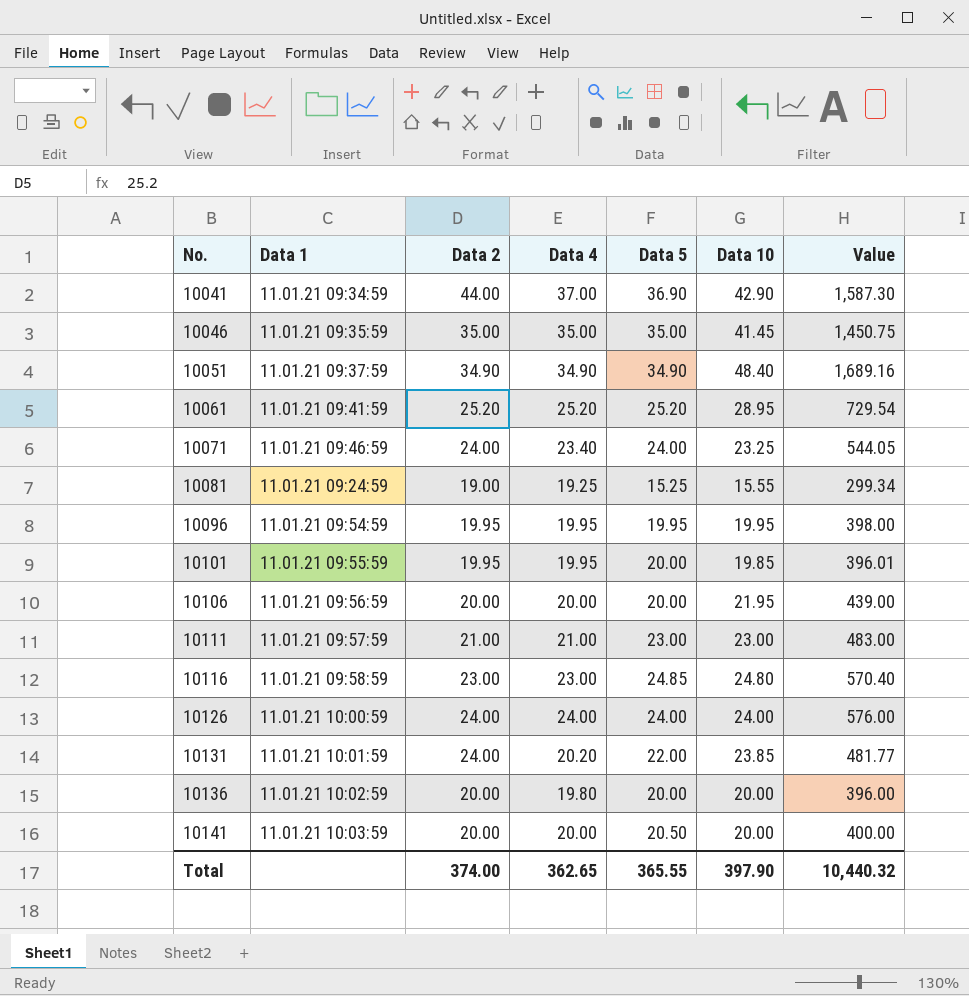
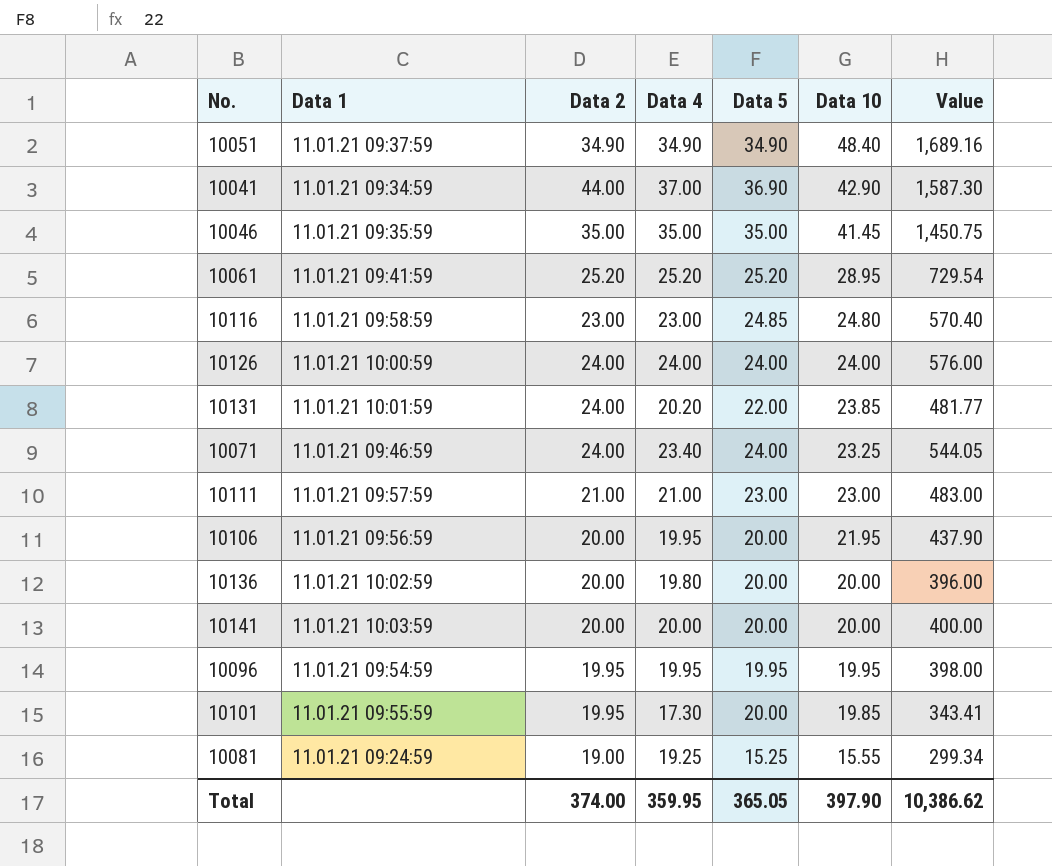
row order: No. ascending -> Data 10 descending
10106 | Data 4: 20.00 -> 19.95
10106 | Value: 439.00 -> 437.90
10141 | Data 5: 20.50 -> 20.00
10101 | Data 4: 19.95 -> 17.30
10101 | Value: 396.01 -> 343.41
Total | Data 4: 362.65 -> 359.95
Total | Data 5: 365.55 -> 365.05
Total | Value: 10,440.32 -> 10,386.62

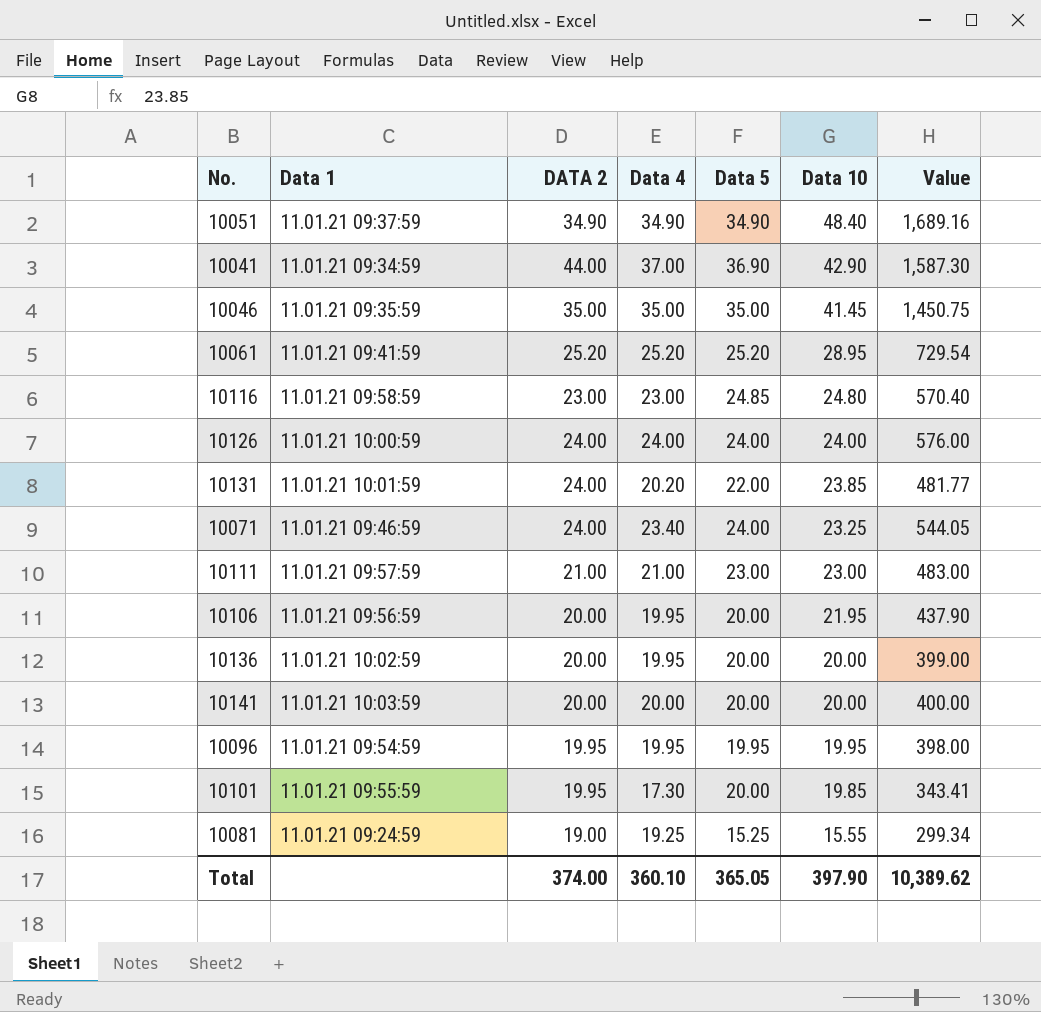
column name: Data 2 -> DATA 2
10136 | Data 4: 19.80 -> 19.95
10136 | Value: 396.00 -> 399.00
Total | Data 4: 359.95 -> 360.10
Total | Value: 10,386.62 -> 10,389.62

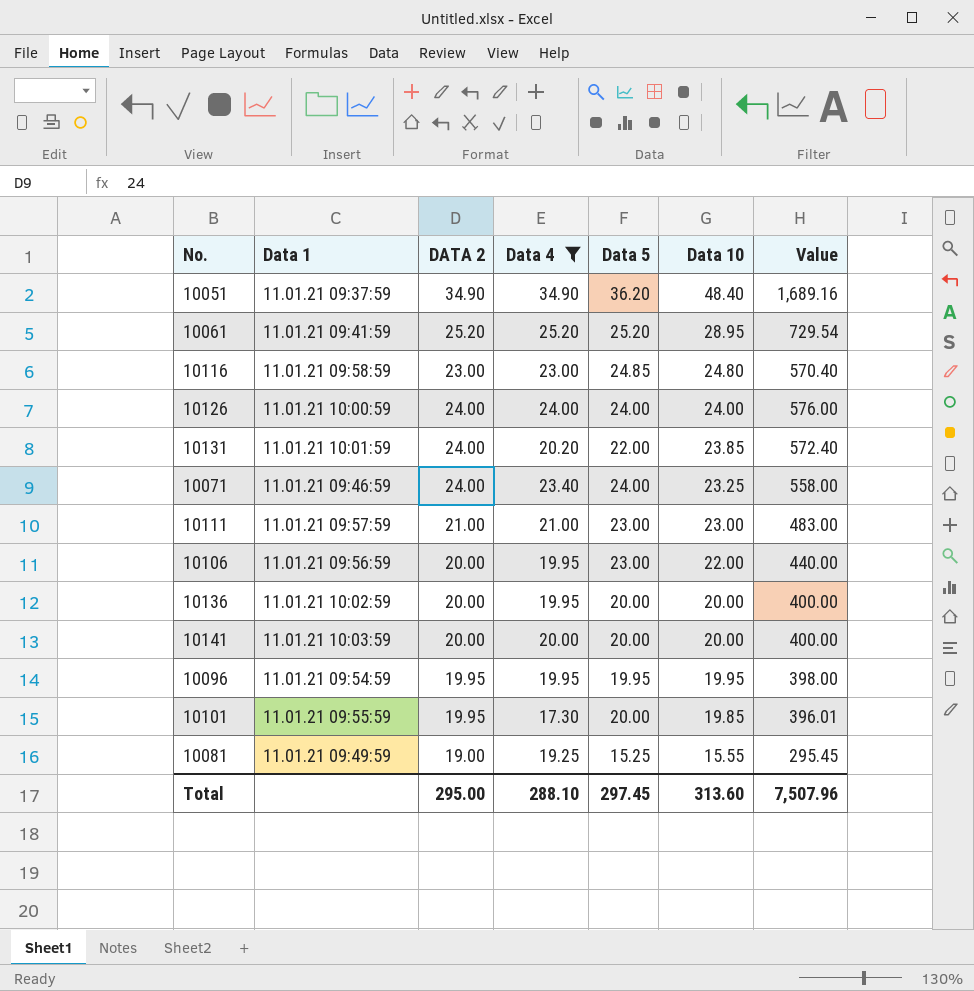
filter: none -> Data 4 <= 34.90
column Value | formula: [Data 4] * [Data 10] -> [DATA 2] * [Data 10]
10051 | Data 5: 34.90 -> 36.20
10106 | Data 5: 20.00 -> 23.00
10106 | Data 10: 21.95 -> 22.00
10081 | Data 1: 11.01.21 09:24:59 -> 11.01.21 09:49:59
Total | DATA 2: 374.00 -> 295.00
Total | Data 4: 360.10 -> 288.10
Total | Data 5: 365.05 -> 297.45
Total | Data 10: 397.90 -> 313.60
Total | Value: 10,389.62 -> 7,507.96

